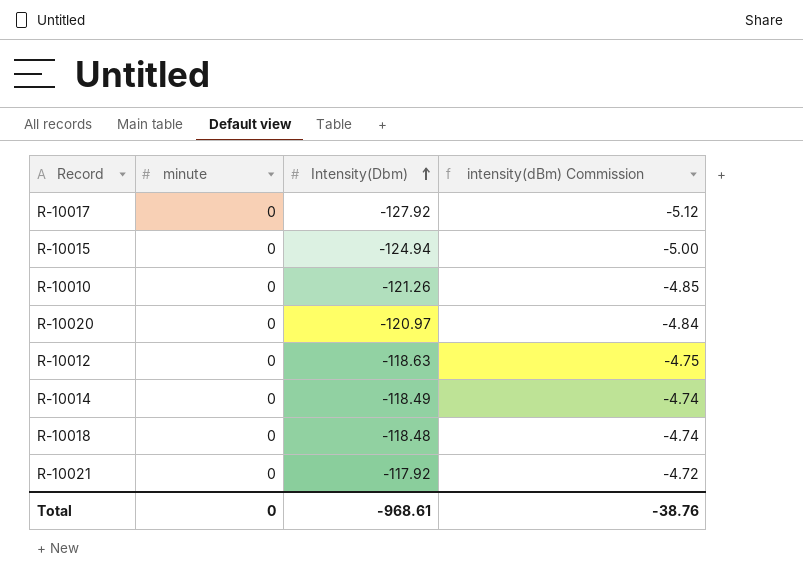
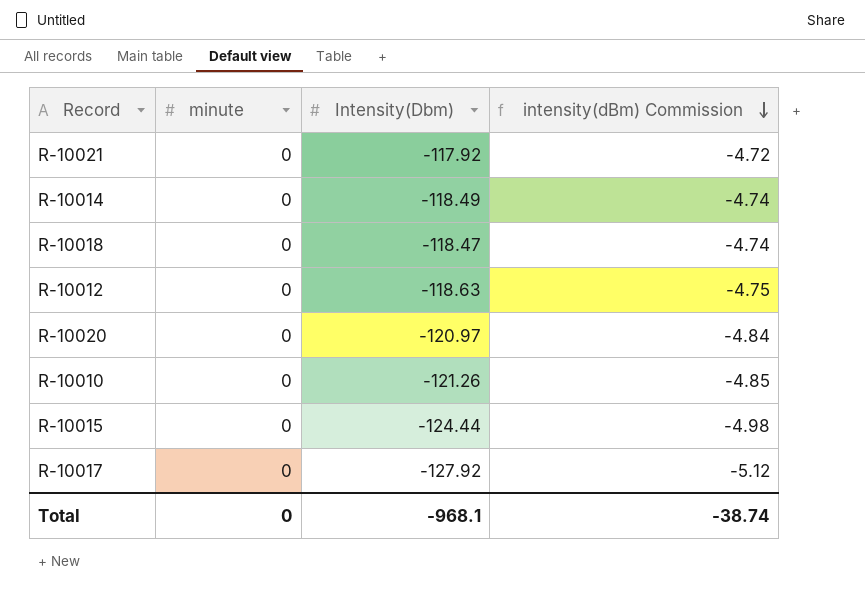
row order: Intensity(Dbm) ascending -> intensity(dBm) Commission descending
R-10018 | Intensity(Dbm): -118.48 -> -118.47
R-10015 | Intensity(Dbm): -124.94 -> -124.44
R-10015 | intensity(dBm) Commission: -5.00 -> -4.98
Total | Intensity(Dbm): -968.61 -> -968.1
Total | intensity(dBm) Commission: -38.76 -> -38.74

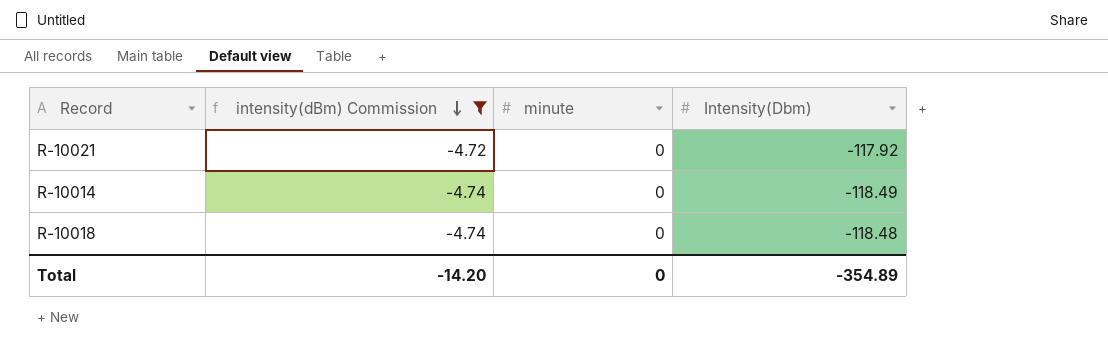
filter: none -> intensity(dBm) Commission >= -4.74
column intensity(dBm) Commission | position: 4 -> 2
R-10018 | Intensity(Dbm): -118.47 -> -118.48
Total | intensity(dBm) Commission: -38.74 -> -14.20
Total | Intensity(Dbm): -968.1 -> -354.89

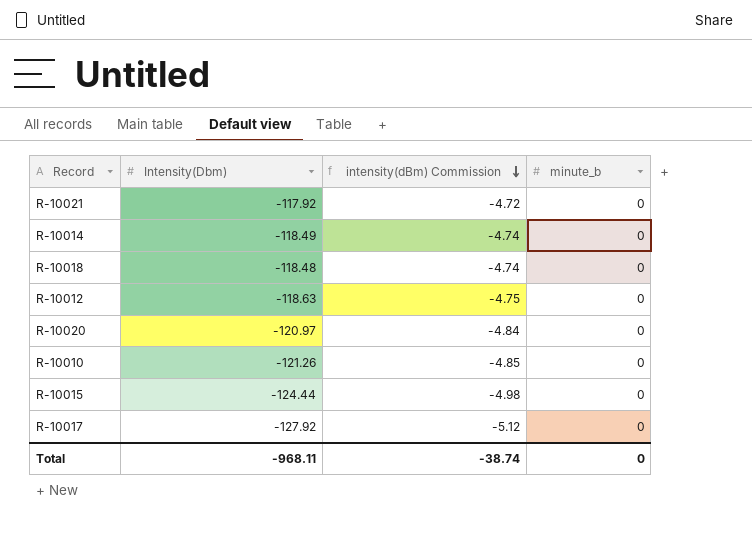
filter: intensity(dBm) Commission >= -4.74 -> none
column Intensity(Dbm) | position: 4 -> 2
column name: minute -> minute_b
Total | Intensity(Dbm): -354.89 -> -968.11
Total | intensity(dBm) Commission: -14.20 -> -38.74

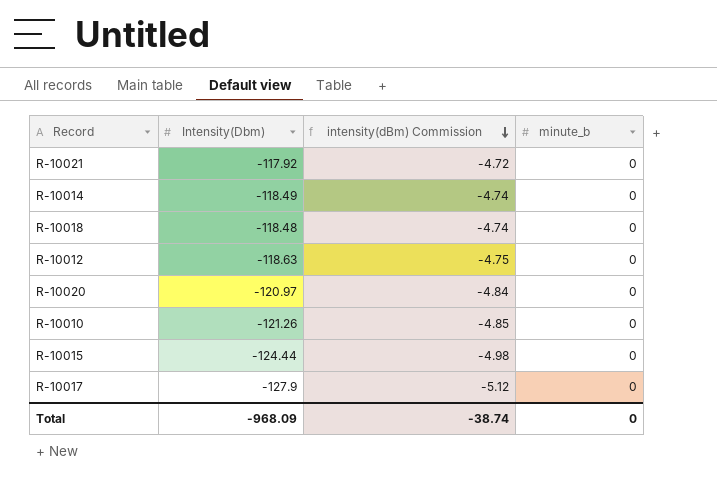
R-10017 | Intensity(Dbm): -127.92 -> -127.9
Total | Intensity(Dbm): -968.11 -> -968.09

